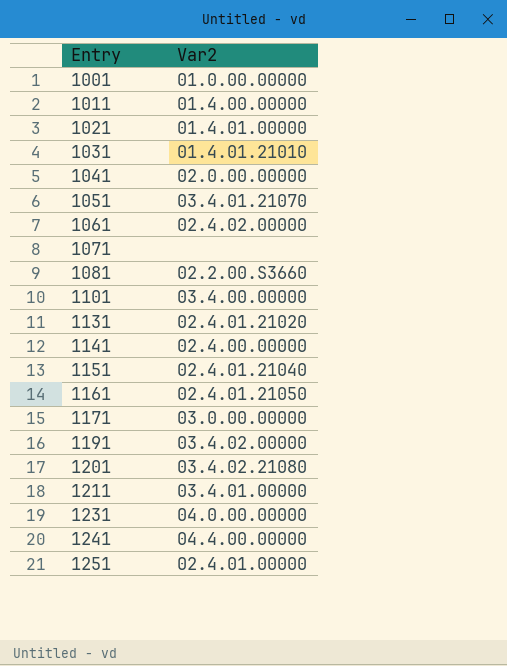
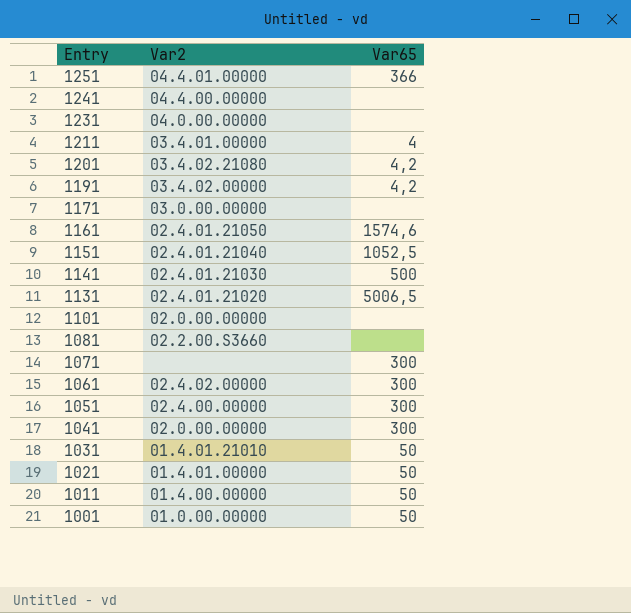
row order: Entry ascending -> Entry descending
column Var65 | position: none -> 3
1251 | Var2: 02.4.01.00000 -> 04.4.01.00000
1141 | Var2: 02.4.00.00000 -> 02.4.01.21030
1101 | Var2: 03.4.00.00000 -> 02.0.00.00000
1051 | Var2: 03.4.01.21070 -> 02.4.00.00000

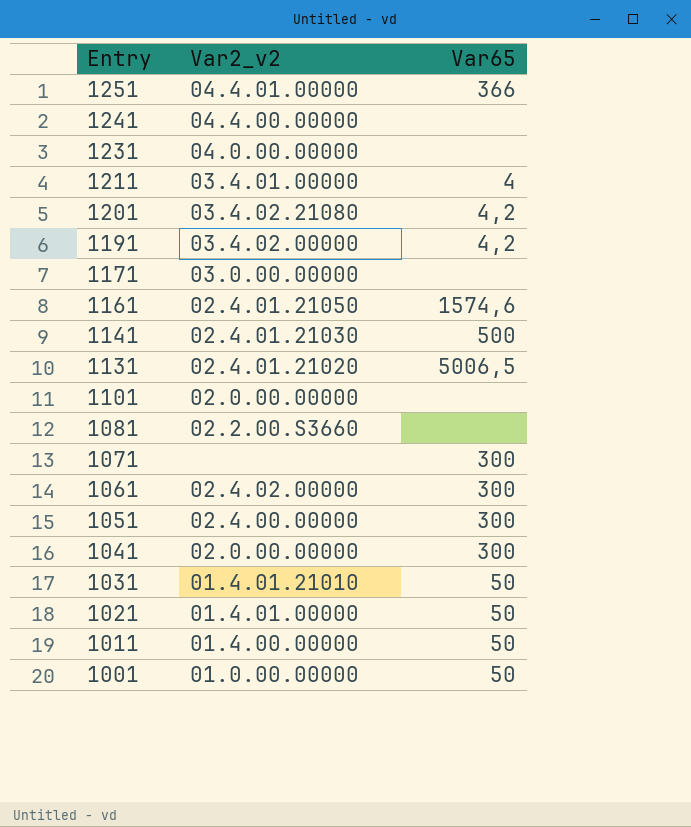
column name: Var2 -> Var2_v2
row 1151: 02.4.01.21040 | 1052,5 -> none

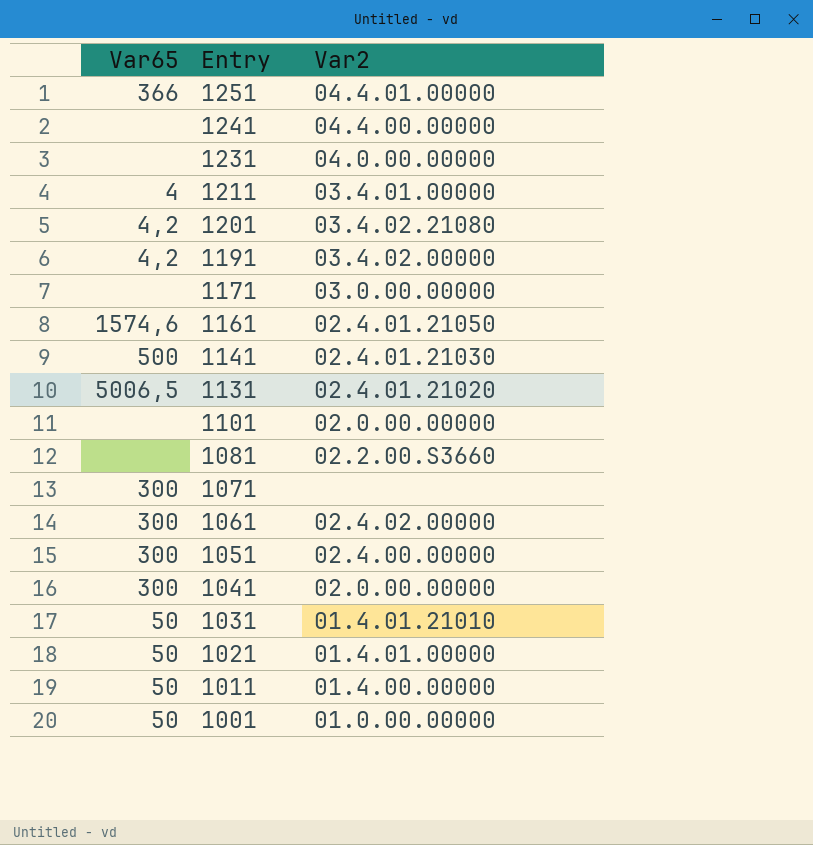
column Var65 | position: 3 -> 1
column name: Var2_v2 -> Var2

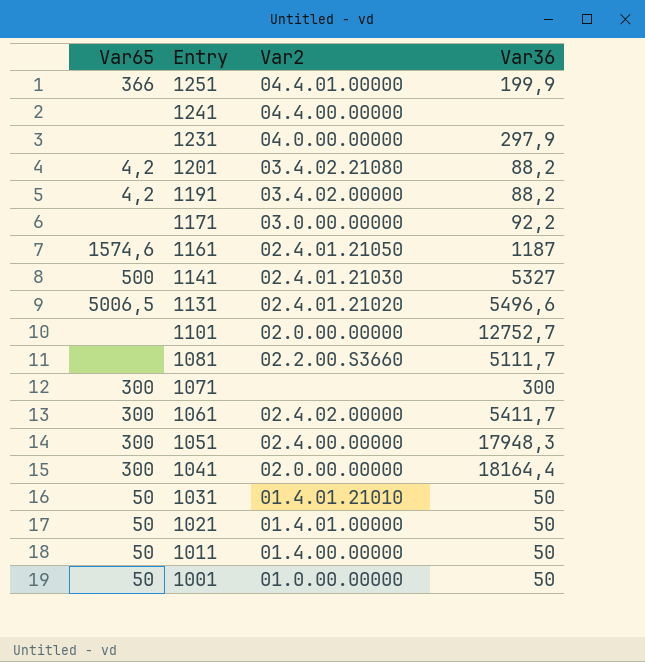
column Var36 | position: none -> 4
row 1211: 4 | 03.4.01.00000 -> none

